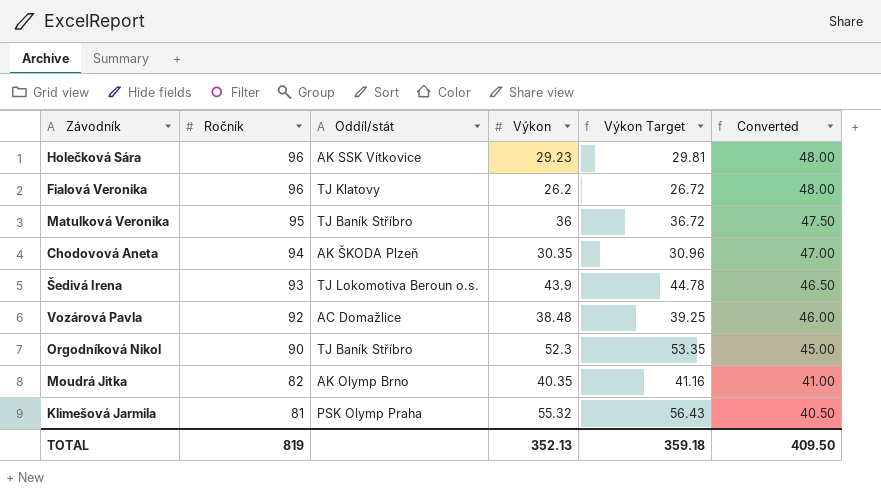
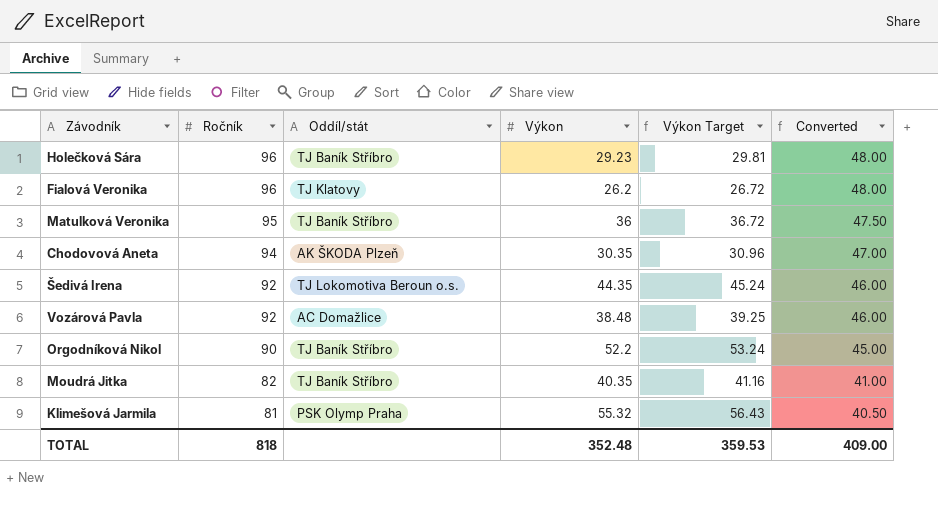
Holečková Sára | Oddíl/stát: AK SSK Vítkovice -> TJ Baník Stříbro
Šedivá Irena | Ročník: 93 -> 92
Šedivá Irena | Výkon: 43.9 -> 44.35
Šedivá Irena | Výkon Target: 44.78 -> 45.24
Šedivá Irena | Converted: 46.50 -> 46.00
Orgodníková Nikol | Výkon: 52.3 -> 52.2
Orgodníková Nikol | Výkon Target: 53.35 -> 53.24
Moudrá Jitka | Oddíl/stát: AK Olymp Brno -> TJ Baník Stříbro
TOTAL | Ročník: 819 -> 818
TOTAL | Výkon: 352.13 -> 352.48
TOTAL | Výkon Target: 359.18 -> 359.53
TOTAL | Converted: 409.50 -> 409.00

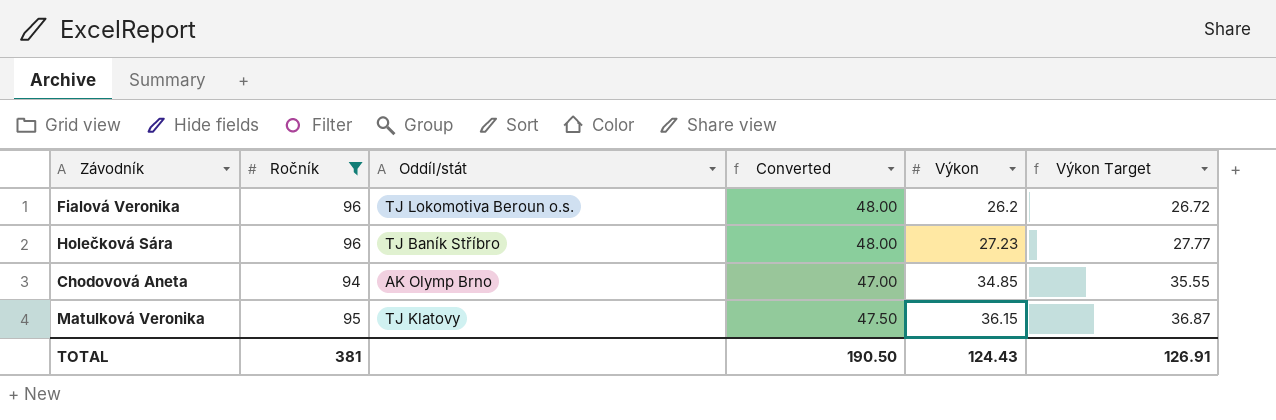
filter: none -> Ročník >= 94
row order: Ročník descending -> Výkon ascending
column Converted | position: 6 -> 4
Fialová Veronika | Oddíl/stát: TJ Klatovy -> TJ Lokomotiva Beroun o.s.
Holečková Sára | Výkon: 29.23 -> 27.23
Holečková Sára | Výkon Target: 29.81 -> 27.77
Chodovová Aneta | Oddíl/stát: AK ŠKODA Plzeň -> AK Olymp Brno
Chodovová Aneta | Výkon: 30.35 -> 34.85
Chodovová Aneta | Výkon Target: 30.96 -> 35.55
Matulková Veronika | Oddíl/stát: TJ Baník Stříbro -> TJ Klatovy
Matulková Veronika | Výkon: 36 -> 36.15
Matulková Veronika | Výkon Target: 36.72 -> 36.87
TOTAL | Ročník: 818 -> 381
TOTAL | Converted: 409.00 -> 190.50
TOTAL | Výkon: 352.48 -> 124.43
TOTAL | Výkon Target: 359.53 -> 126.91

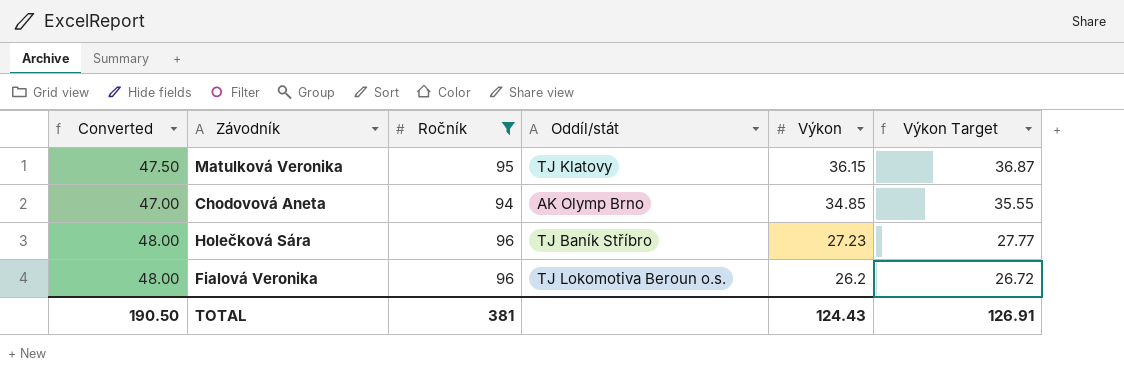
row order: Výkon ascending -> Výkon descending
column Converted | position: 4 -> 1

